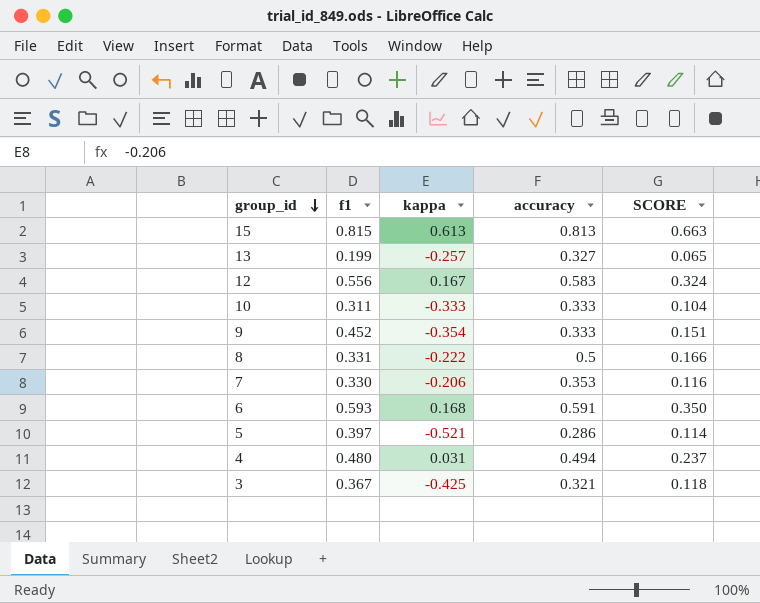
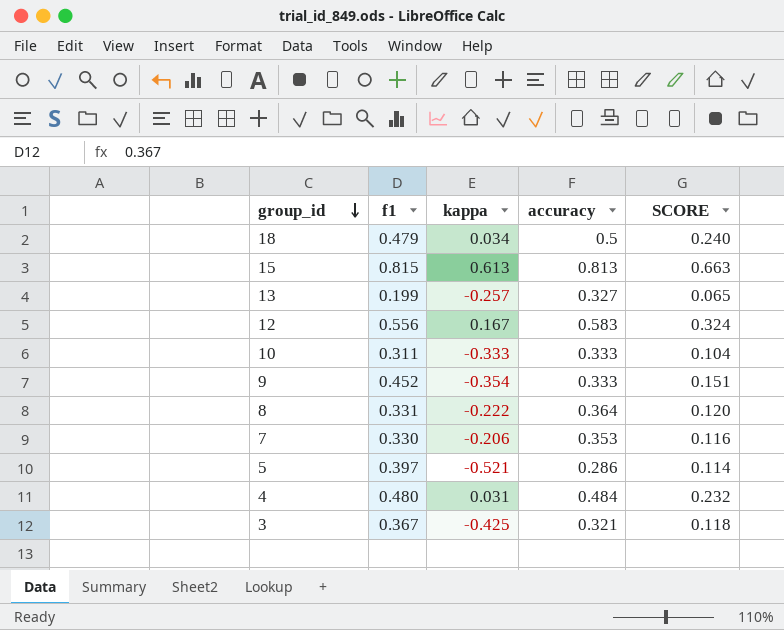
row 6: 0.593 | 0.168 | 0.591 | 0.350 -> none
row 18: none -> 0.479 | 0.034 | 0.5 | 0.240
8 | accuracy: 0.5 -> 0.364
8 | SCORE: 0.166 -> 0.120
4 | accuracy: 0.494 -> 0.484
4 | SCORE: 0.237 -> 0.232

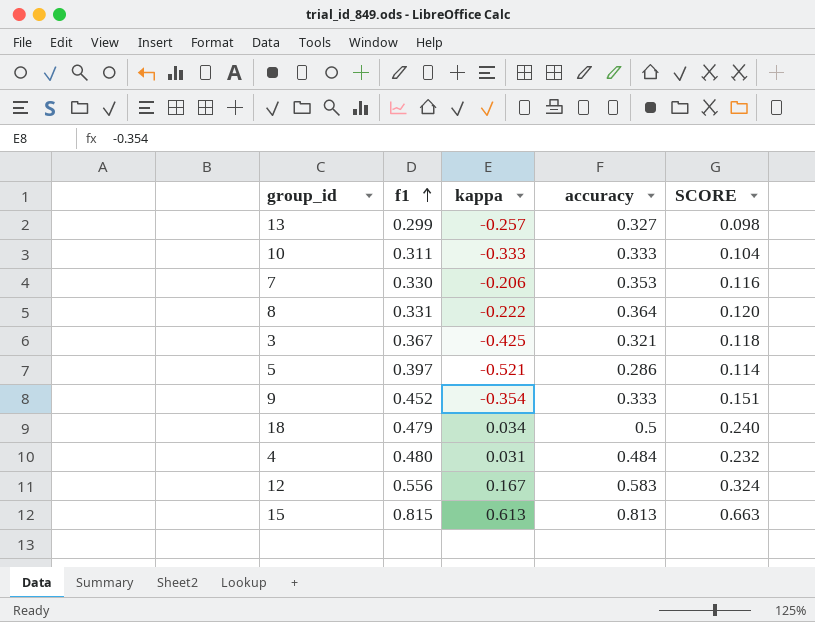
row order: group_id descending -> f1 ascending
13 | f1: 0.199 -> 0.299
13 | SCORE: 0.065 -> 0.098

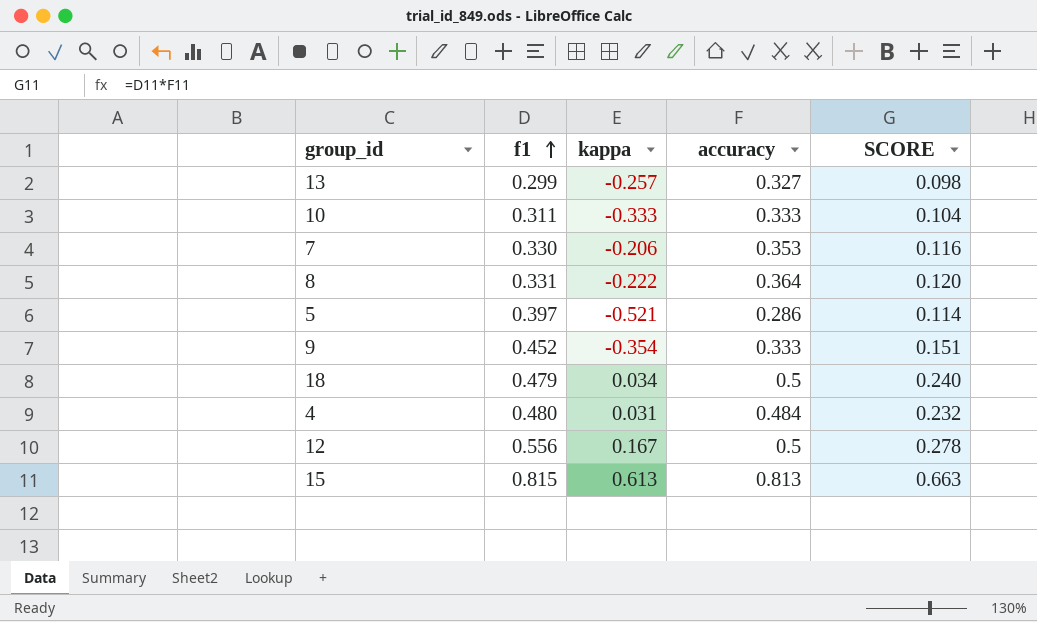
row 3: 0.367 | -0.425 | 0.321 | 0.118 -> none
12 | accuracy: 0.583 -> 0.5
12 | SCORE: 0.324 -> 0.278

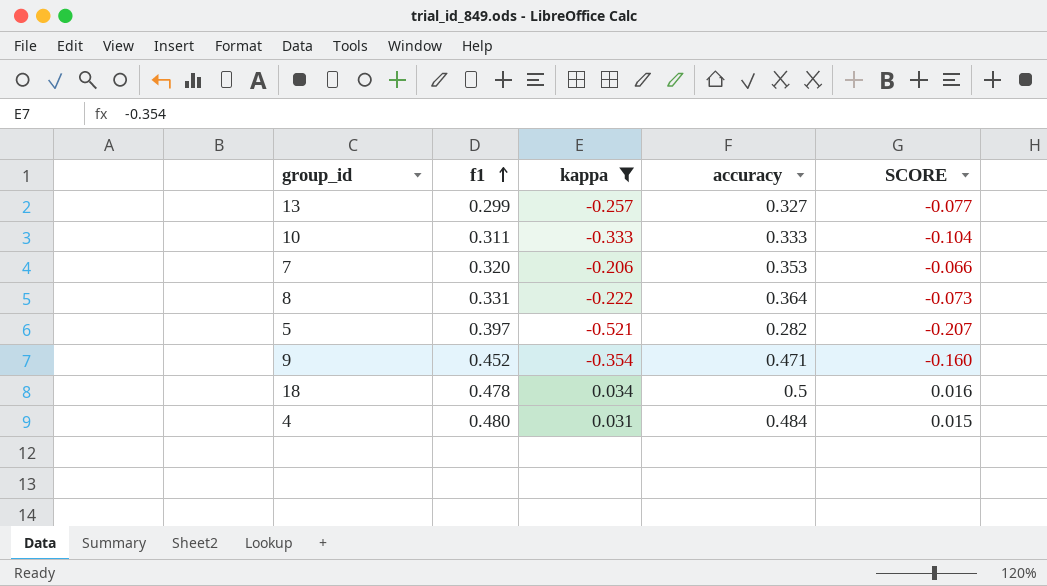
filter: none -> kappa <= 0.034
column SCORE | formula: [f1] * [accuracy] -> [f1] * [kappa]
7 | f1: 0.330 -> 0.320
5 | accuracy: 0.286 -> 0.282
9 | accuracy: 0.333 -> 0.471
18 | f1: 0.479 -> 0.478

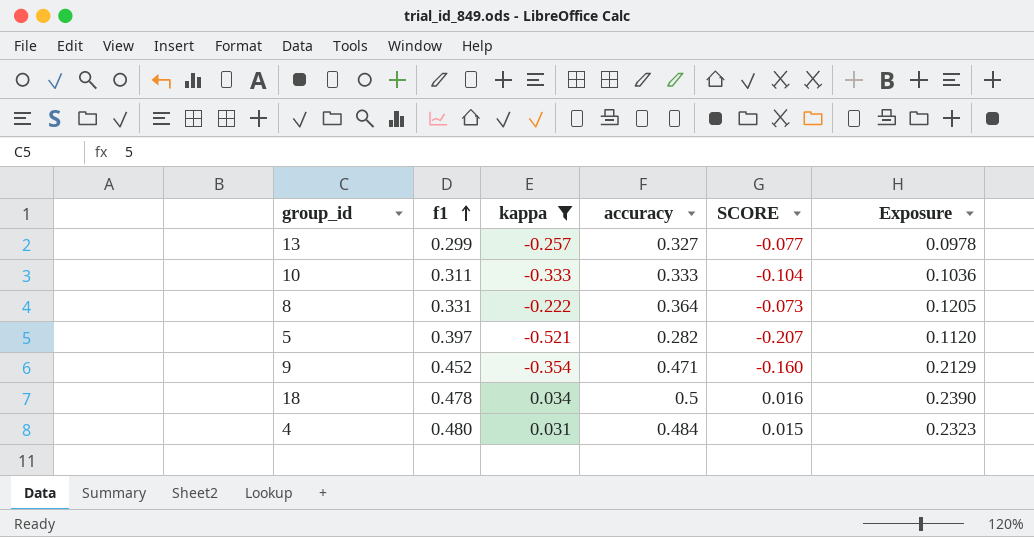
column Exposure | formula: none -> [f1] * [accuracy]
row 7: 0.320 | -0.206 | 0.353 | -0.066 -> none

